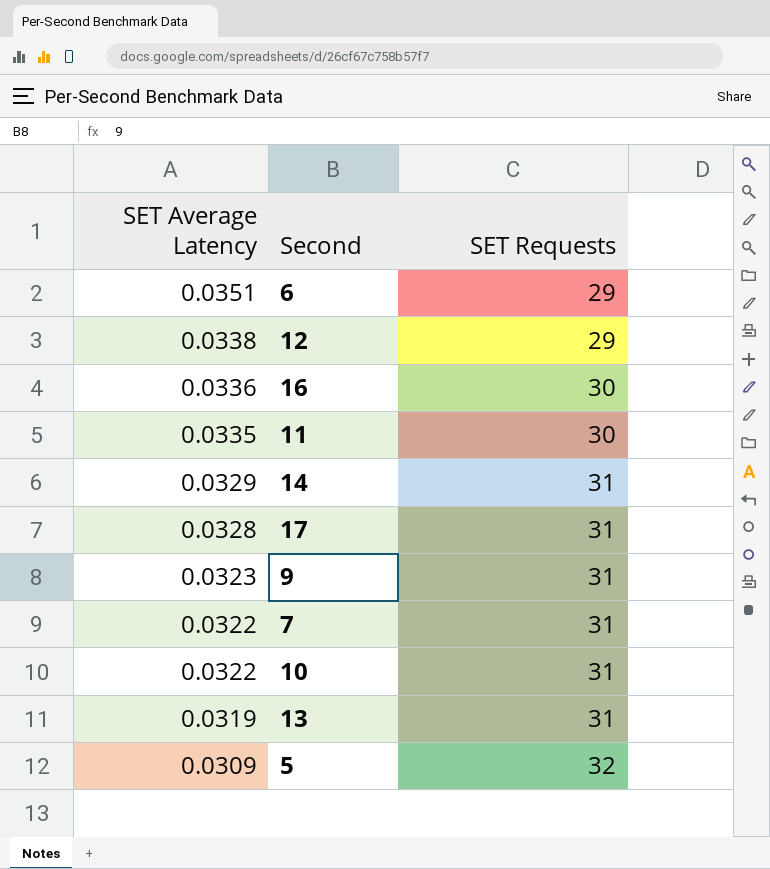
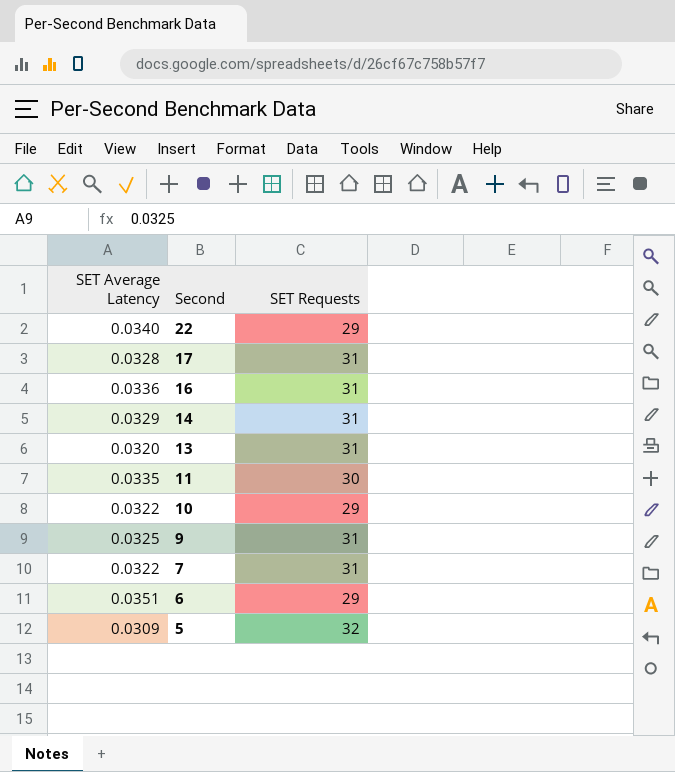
row order: SET Average Latency descending -> Second descending
row 12: 0.0338 | 29 -> none
row 22: none -> 0.0340 | 29
16 | SET Requests: 30 -> 31
13 | SET Average Latency: 0.0319 -> 0.0320
10 | SET Requests: 31 -> 29
9 | SET Average Latency: 0.0323 -> 0.0325

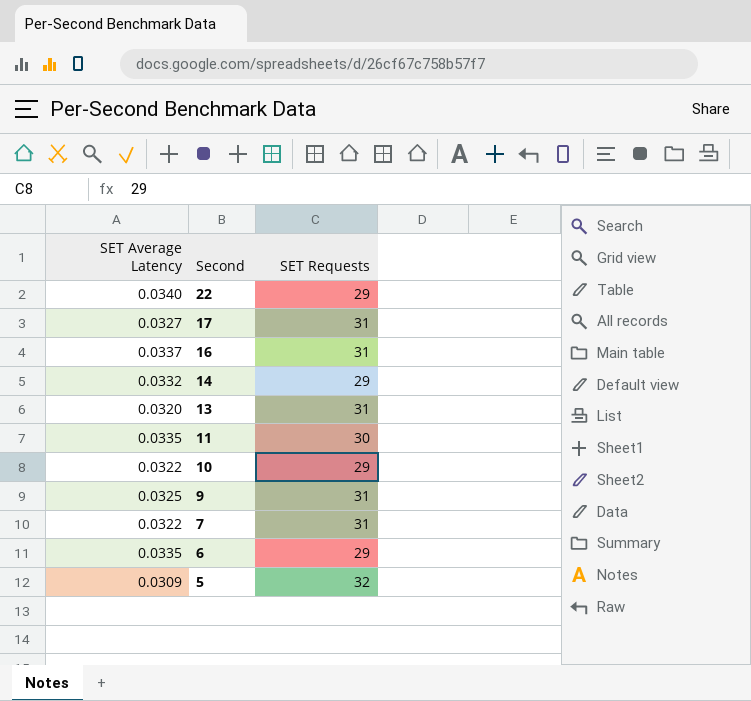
17 | SET Average Latency: 0.0328 -> 0.0327
16 | SET Average Latency: 0.0336 -> 0.0337
14 | SET Average Latency: 0.0329 -> 0.0332
14 | SET Requests: 31 -> 29
6 | SET Average Latency: 0.0351 -> 0.0335

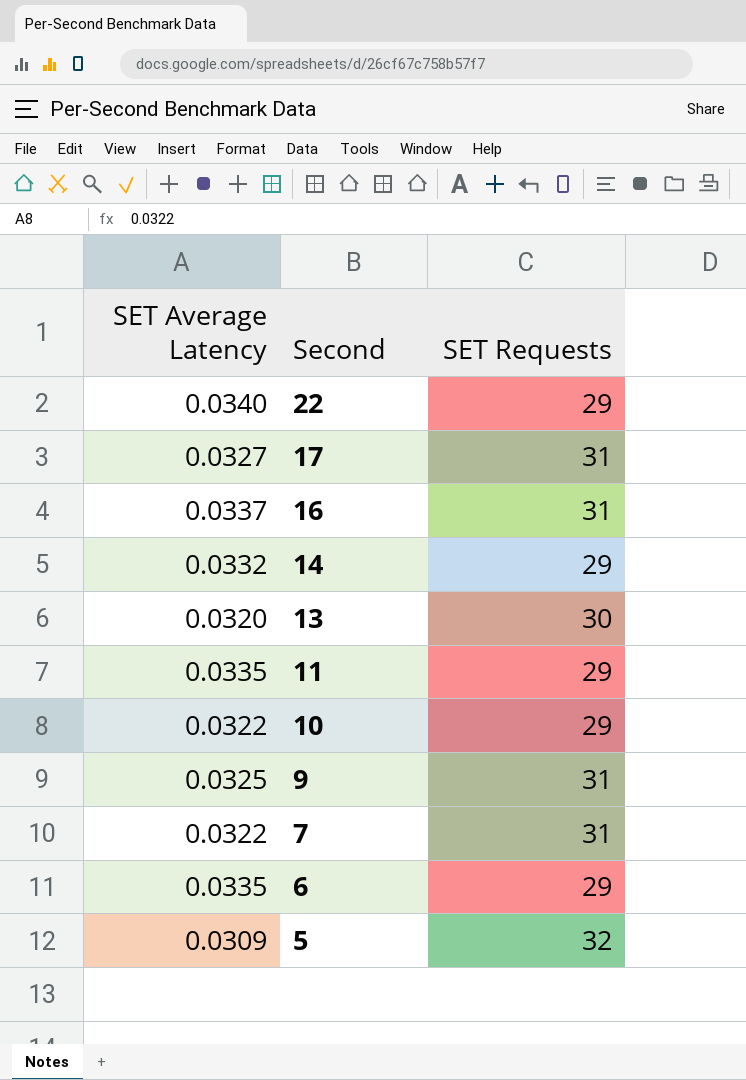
13 | SET Requests: 31 -> 30
11 | SET Requests: 30 -> 29

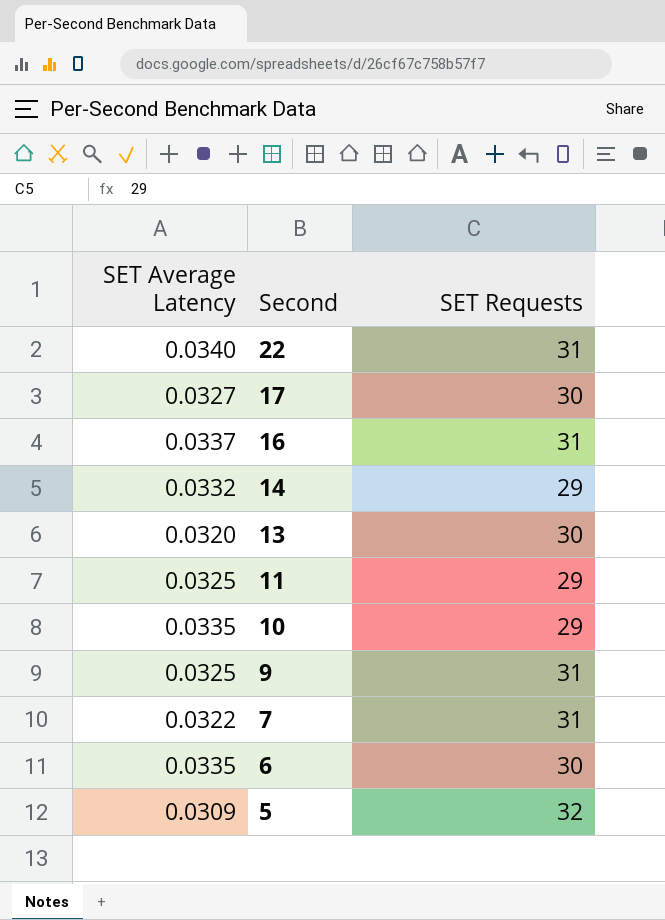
22 | SET Requests: 29 -> 31
17 | SET Requests: 31 -> 30
11 | SET Average Latency: 0.0335 -> 0.0325
10 | SET Average Latency: 0.0322 -> 0.0335
6 | SET Requests: 29 -> 30

